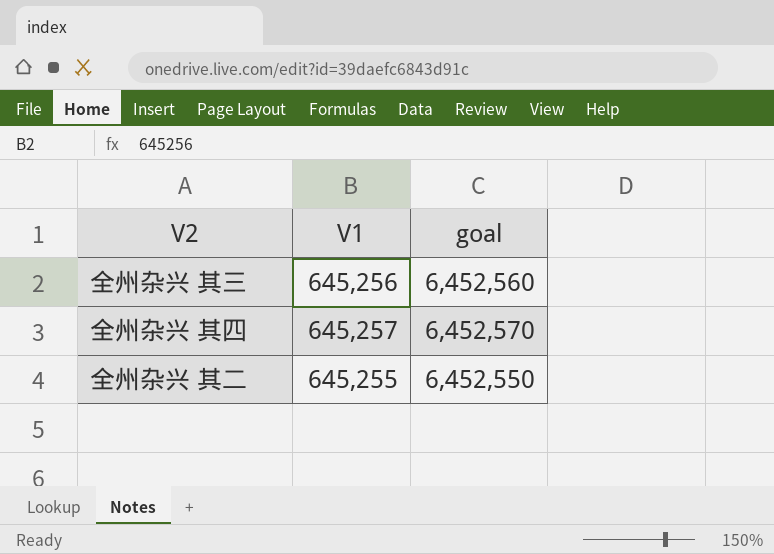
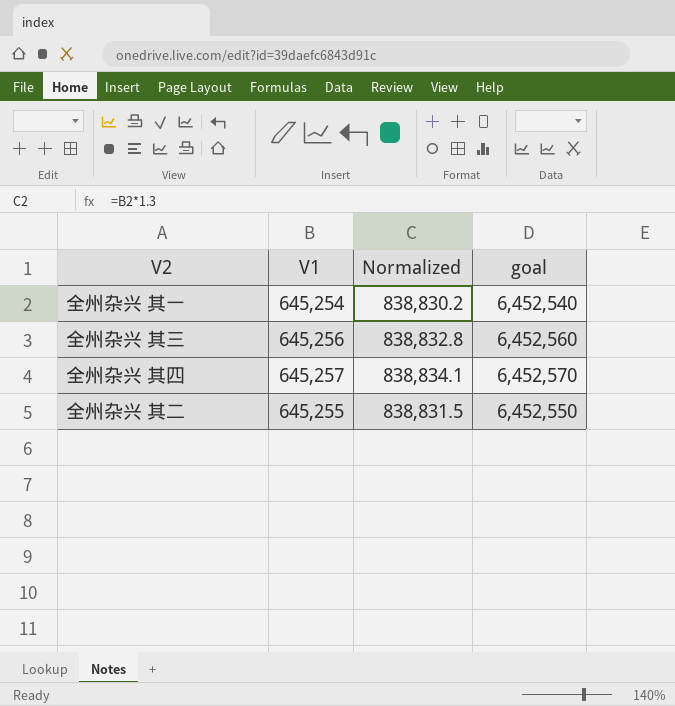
column Normalized | formula: none -> [V1] * 1.3
row 全州杂兴 其一: none -> 645,254 | 838,830.2 | 6,452,540

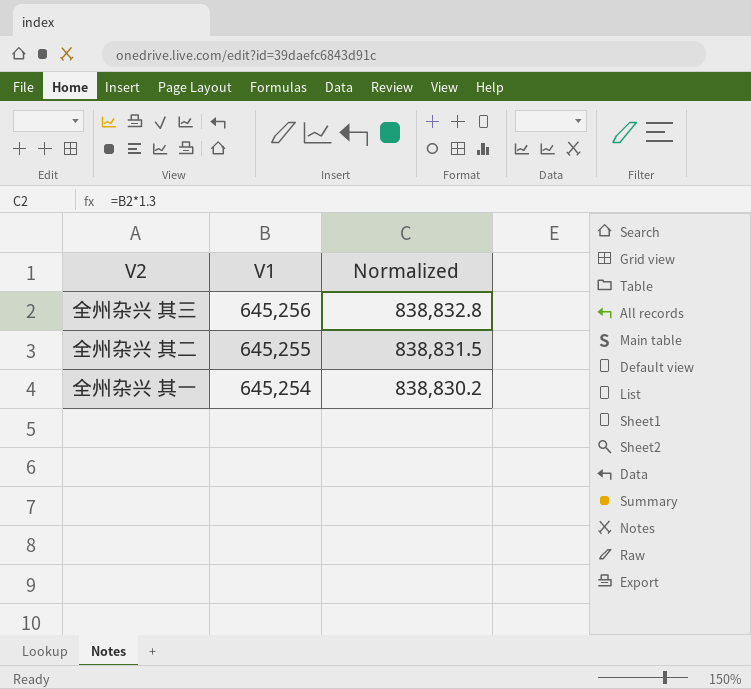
row order: none -> V1 descending
column goal | formula: [V1] * 10 -> none
row 全州杂兴 其四: 645,257 | 838,834.1 | 6,452,570 -> none

